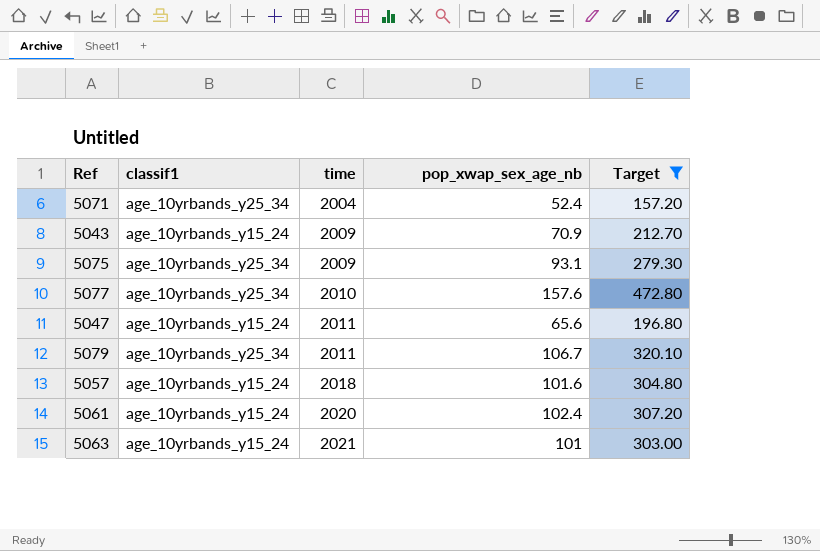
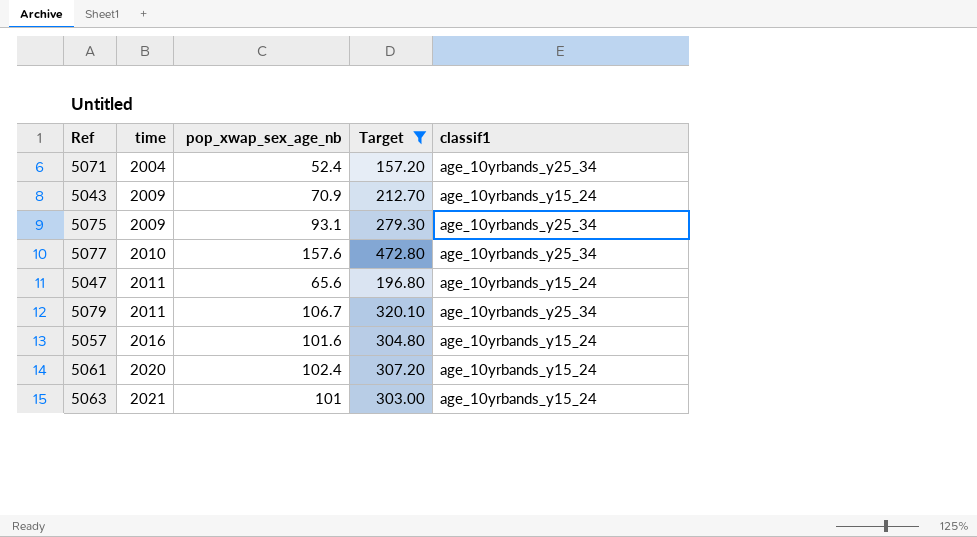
column classif1 | position: 2 -> 5
5057 | time: 2018 -> 2016

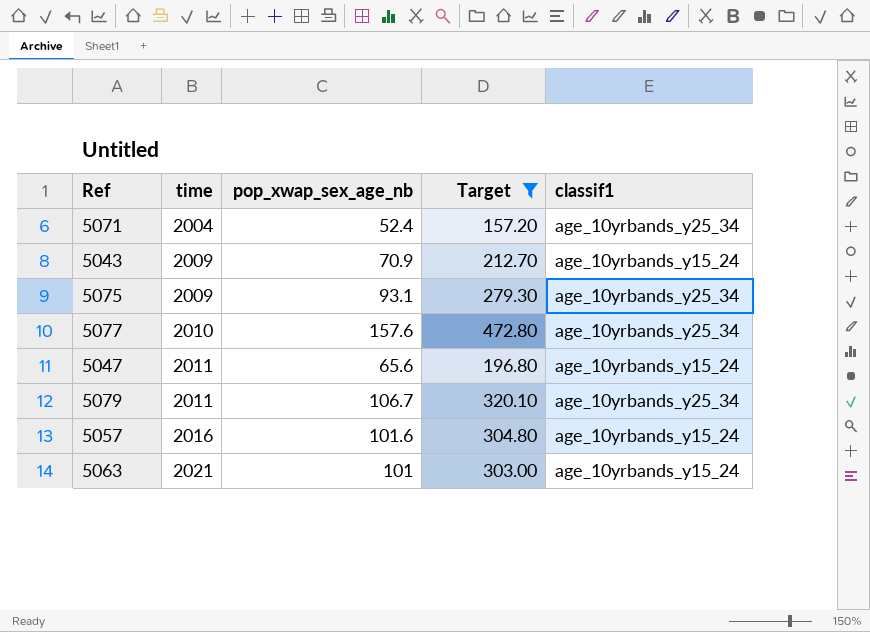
row 5061: 2020 | 102.4 | 307.20 | age_10yrbands_y15_24 -> none

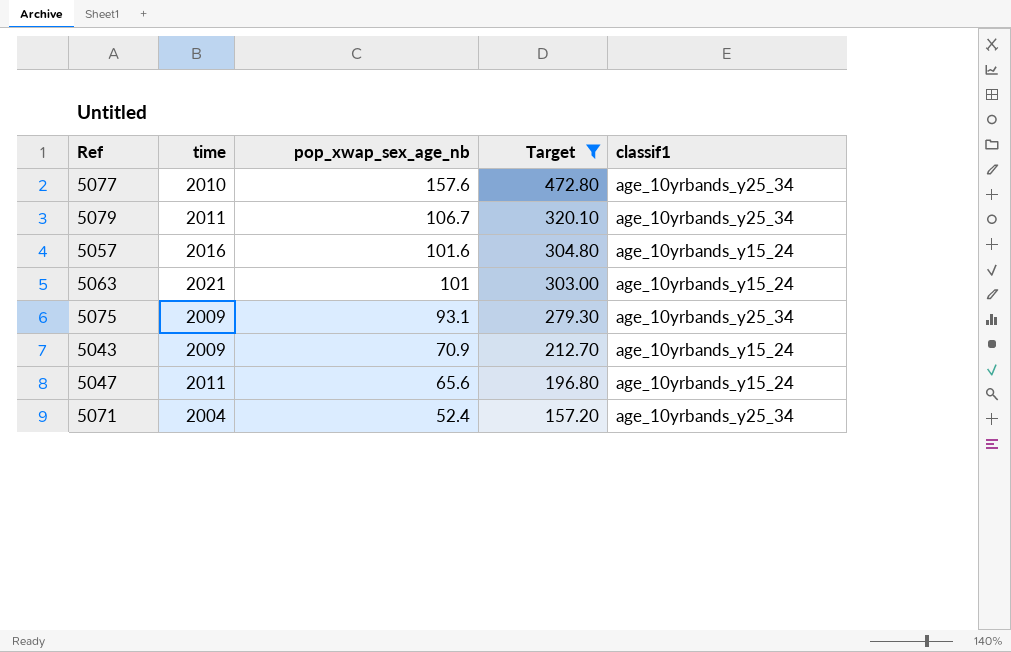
row order: time ascending -> pop_xwap_sex_age_nb descending

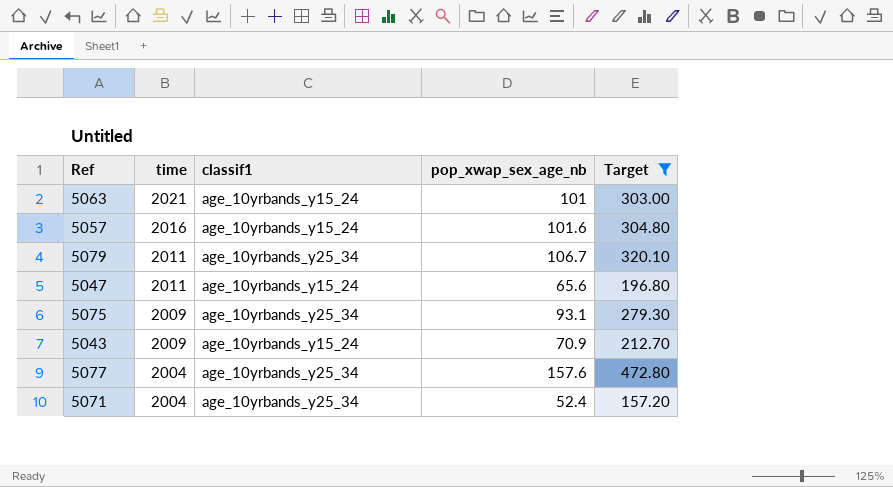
row order: pop_xwap_sex_age_nb descending -> time descending
column classif1 | position: 5 -> 3
5077 | time: 2010 -> 2004

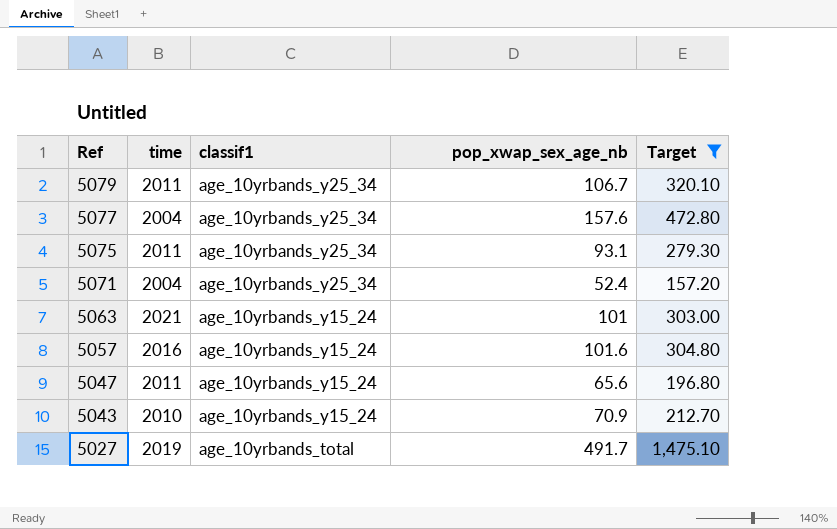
row order: time descending -> Ref descending
5075 | time: 2009 -> 2011
5043 | time: 2009 -> 2010
row 5027: none -> 2019 | age_10yrbands_total | 491.7 | 1,475.10

